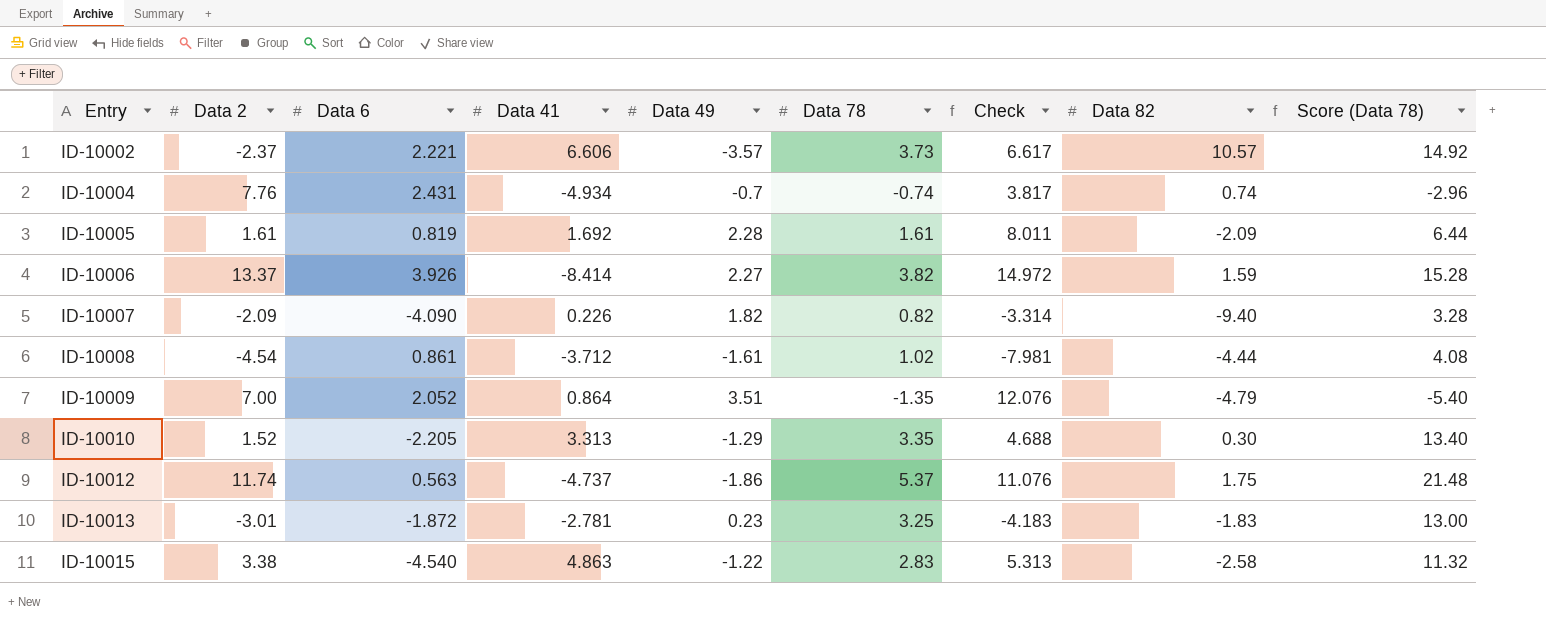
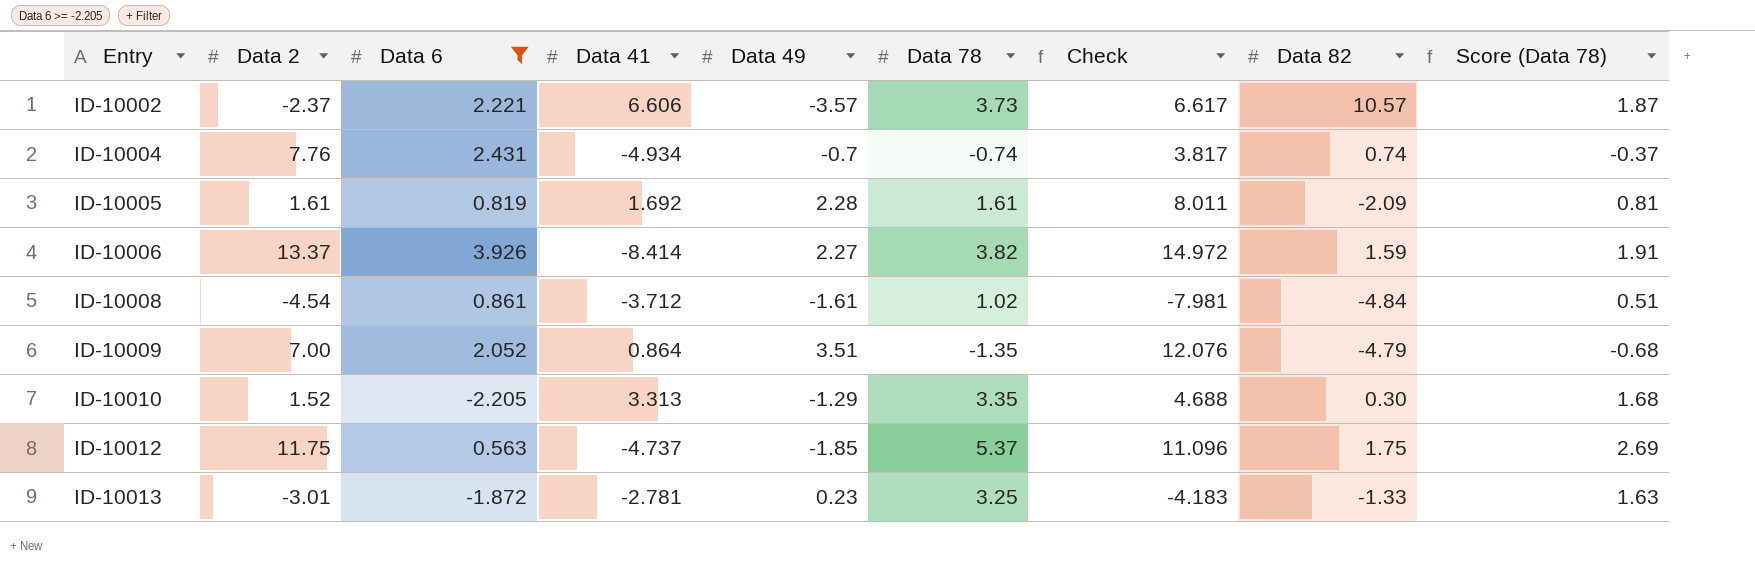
filter: none -> Data 6 >= -2.205
column Score (Data 78) | formula: [Data 78] * 4 -> [Data 78] * 0.5
ID-10008 | Data 82: -4.44 -> -4.84
ID-10012 | Data 2: 11.74 -> 11.75
ID-10012 | Data 49: -1.86 -> -1.85
ID-10012 | Check: 11.076 -> 11.096
ID-10013 | Data 82: -1.83 -> -1.33

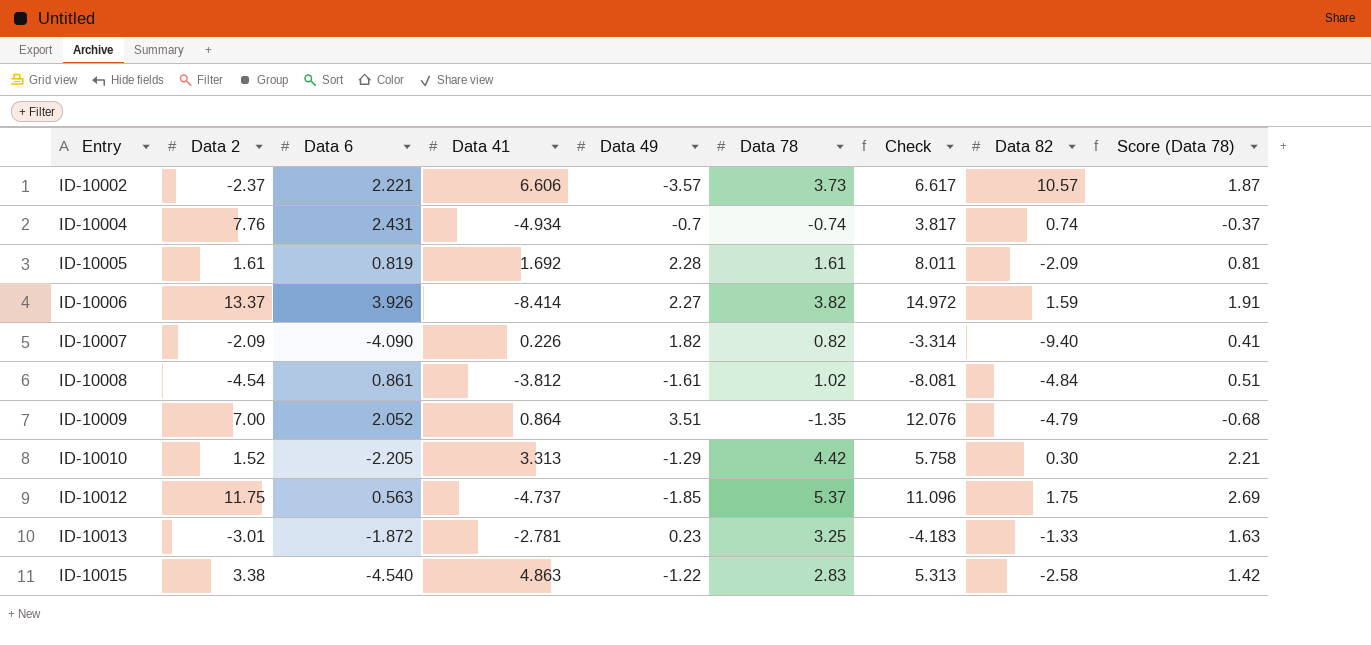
filter: Data 6 >= -2.205 -> none
ID-10008 | Data 41: -3.712 -> -3.812
ID-10008 | Check: -7.981 -> -8.081
ID-10010 | Data 78: 3.35 -> 4.42
ID-10010 | Check: 4.688 -> 5.758
ID-10010 | Score (Data 78): 1.68 -> 2.21

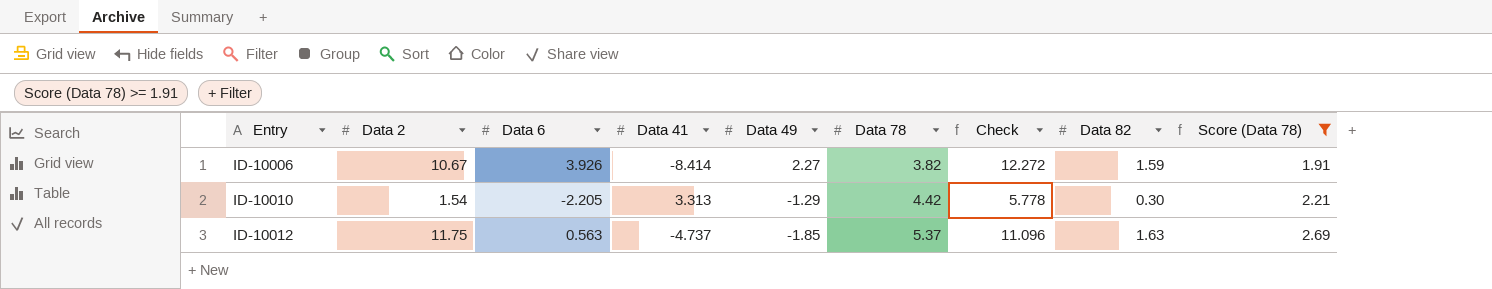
filter: none -> Score (Data 78) >= 1.91
ID-10006 | Data 2: 13.37 -> 10.67
ID-10006 | Check: 14.972 -> 12.272
ID-10010 | Data 2: 1.52 -> 1.54
ID-10010 | Check: 5.758 -> 5.778
ID-10012 | Data 82: 1.75 -> 1.63

